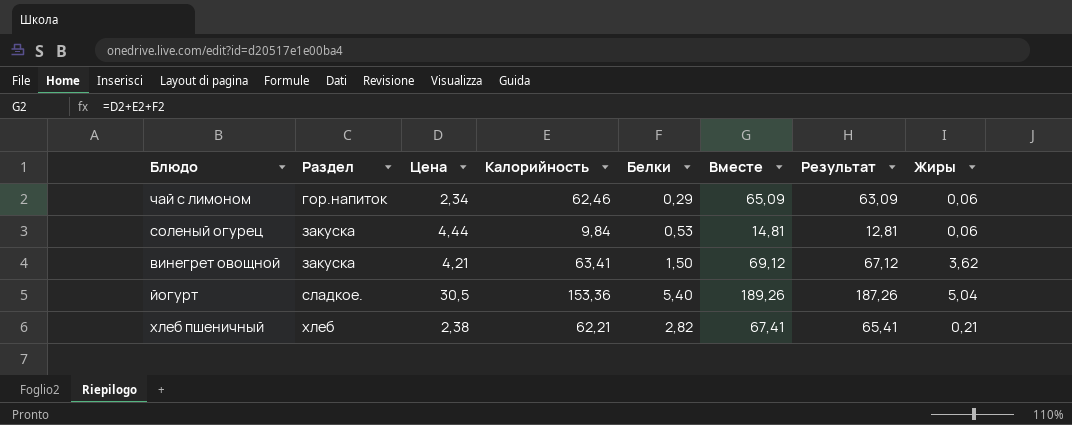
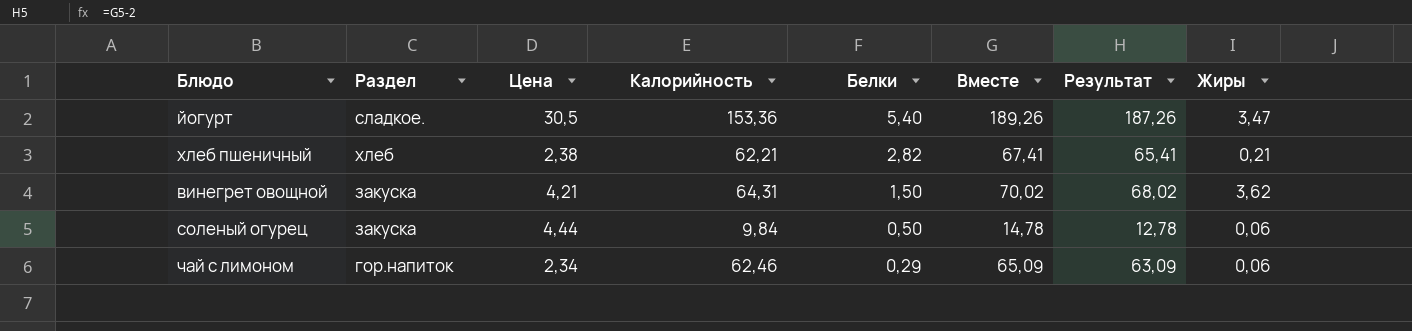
row order: Раздел ascending -> Белки descending
йогурт | Жиры: 5,04 -> 3,47
винегрет овощной | Калорийность: 63,41 -> 64,31
винегрет овощной | Вместе: 69,12 -> 70,02
винегрет овощной | Результат: 67,12 -> 68,02
соленый огурец | Белки: 0,53 -> 0,50
соленый огурец | Вместе: 14,81 -> 14,78
соленый огурец | Результат: 12,81 -> 12,78

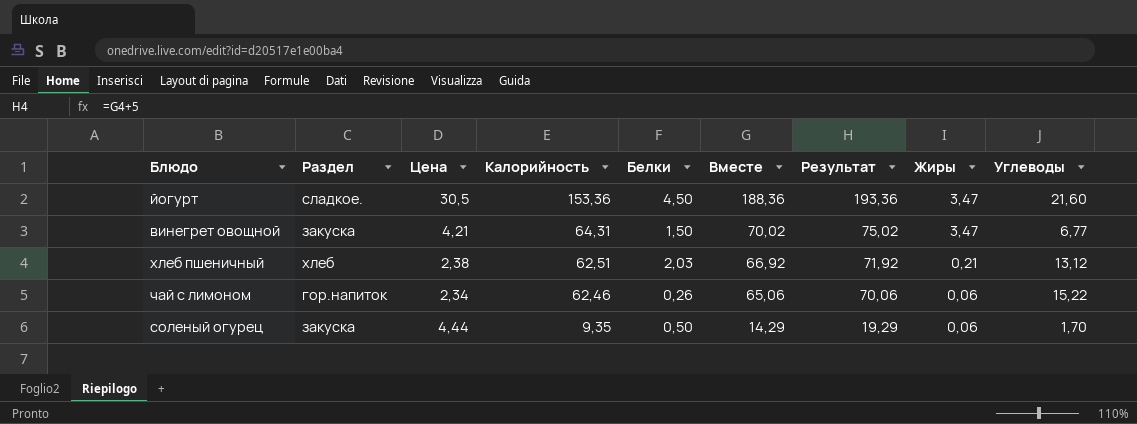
row order: Белки descending -> Калорийность descending
column Результат | formula: [Вместе] - 2 -> [Вместе] + 5
column Углеводы | position: none -> 9
йогурт | Белки: 5,40 -> 4,50
йогурт | Вместе: 189,26 -> 188,36
винегрет овощной | Жиры: 3,62 -> 3,47
хлеб пшеничный | Калорийность: 62,21 -> 62,51
хлеб пшеничный | Белки: 2,82 -> 2,03
хлеб пшеничный | Вместе: 67,41 -> 66,92
чай с лимоном | Белки: 0,29 -> 0,26
чай с лимоном | Вместе: 65,09 -> 65,06
соленый огурец | Калорийность: 9,84 -> 9,35
соленый огурец | Вместе: 14,78 -> 14,29

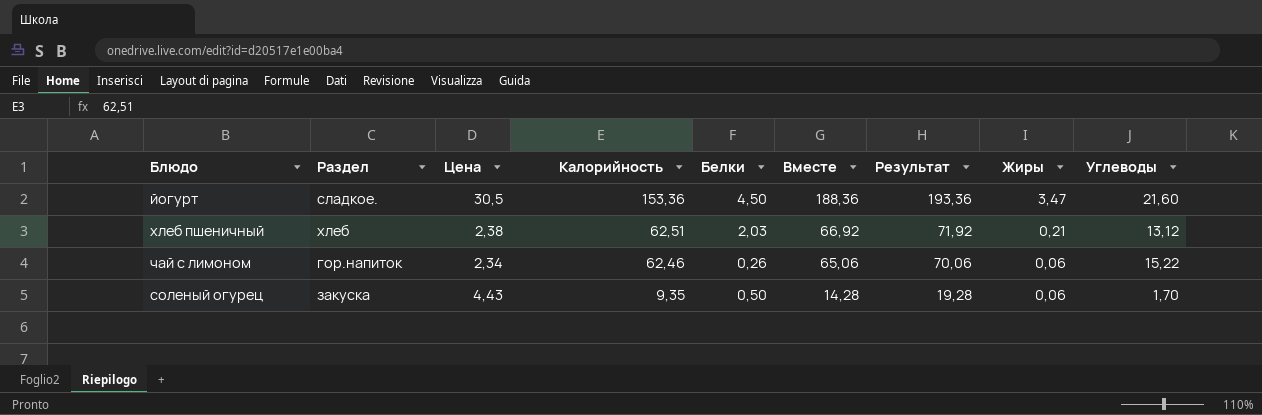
row винегрет овощной: закуска | 4,21 | 64,31 | 1,50 | 70,02 | 75,02 | 3,47 | 6,77 -> none
соленый огурец | Цена: 4,44 -> 4,43
соленый огурец | Вместе: 14,29 -> 14,28
соленый огурец | Результат: 19,29 -> 19,28

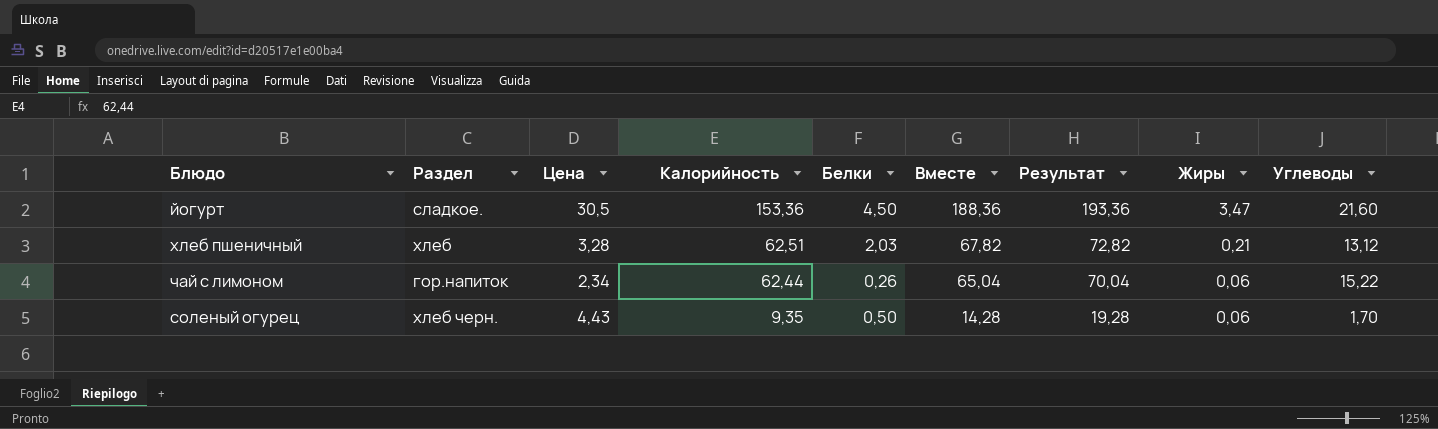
хлеб пшеничный | Цена: 2,38 -> 3,28
хлеб пшеничный | Вместе: 66,92 -> 67,82
хлеб пшеничный | Результат: 71,92 -> 72,82
чай с лимоном | Калорийность: 62,46 -> 62,44
чай с лимоном | Вместе: 65,06 -> 65,04
чай с лимоном | Результат: 70,06 -> 70,04
соленый огурец | Раздел: закуска -> хлеб черн.

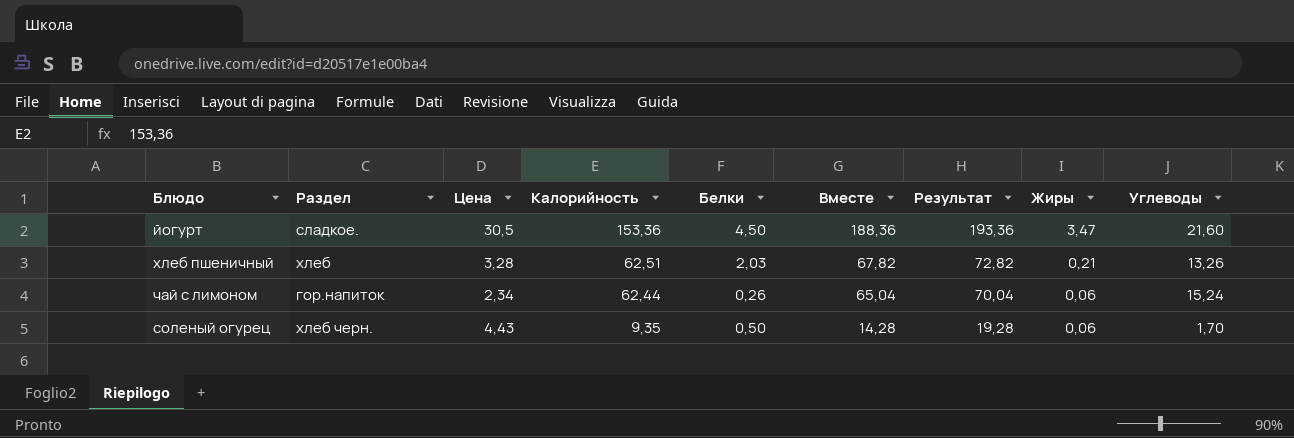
хлеб пшеничный | Углеводы: 13,12 -> 13,26
чай с лимоном | Углеводы: 15,22 -> 15,24

